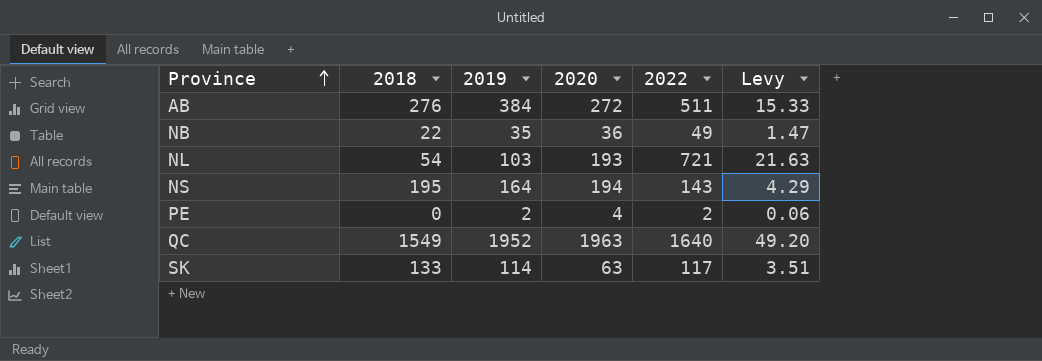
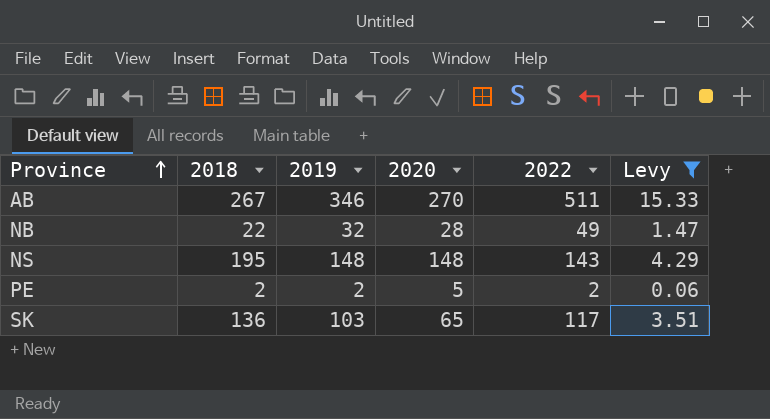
filter: none -> Levy <= 15.33
AB | 2018: 276 -> 267
AB | 2019: 384 -> 346
AB | 2020: 272 -> 270
NB | 2019: 35 -> 32
NB | 2020: 36 -> 28
NS | 2019: 164 -> 148
NS | 2020: 194 -> 148
PE | 2018: 0 -> 2
PE | 2020: 4 -> 5
SK | 2018: 133 -> 136
SK | 2019: 114 -> 103
SK | 2020: 63 -> 65

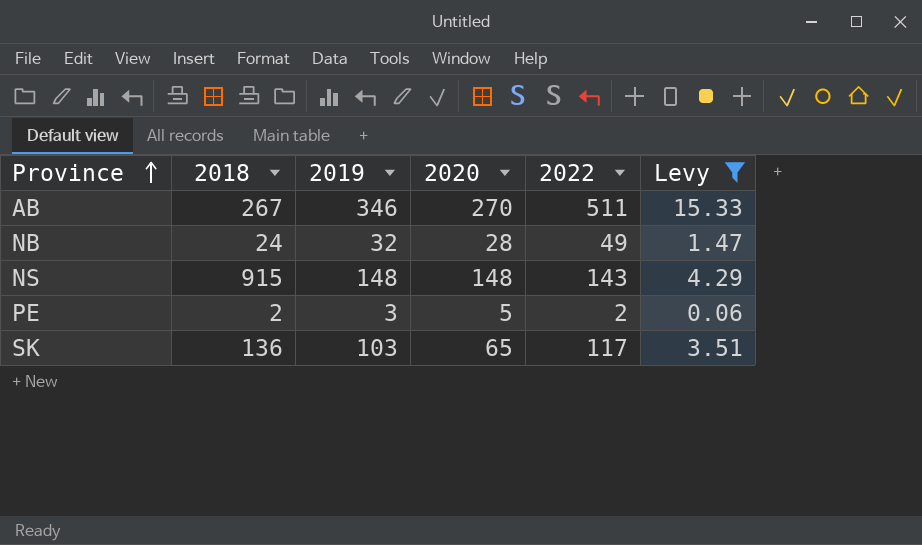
NB | 2018: 22 -> 24
NS | 2018: 195 -> 915
PE | 2019: 2 -> 3

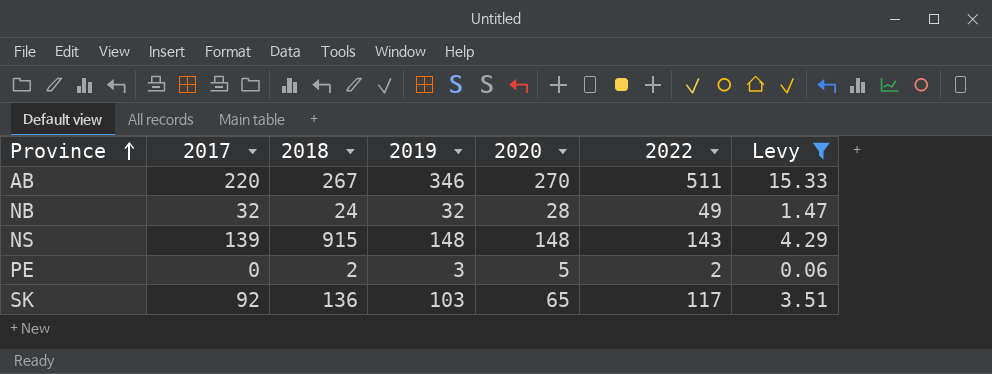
column 2017 | position: none -> 2

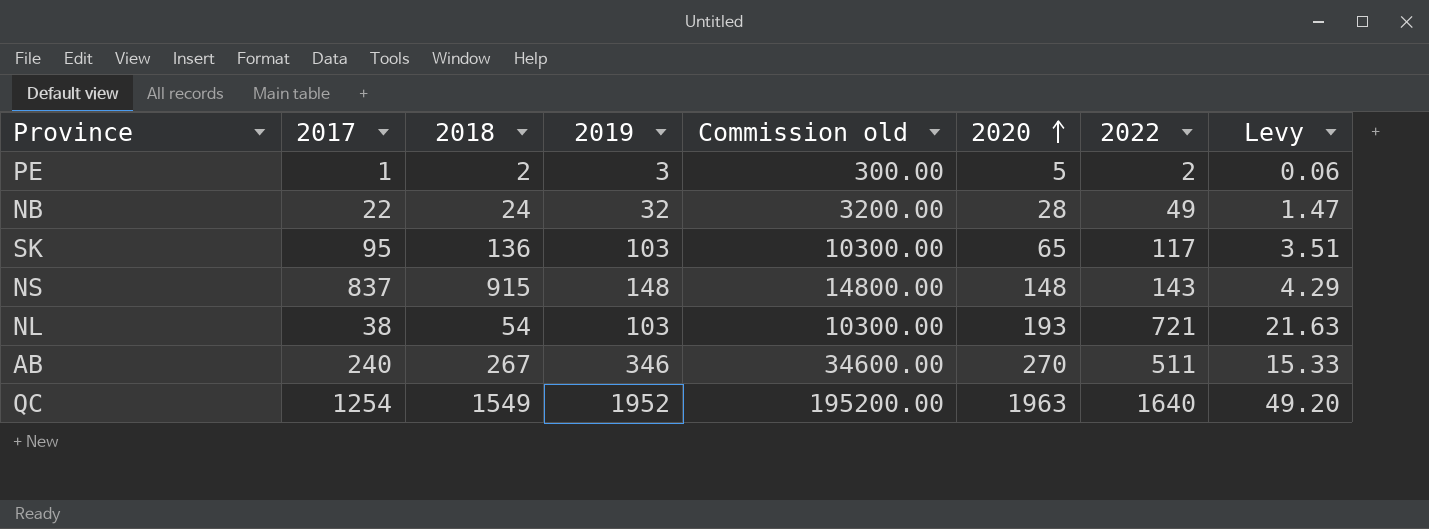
filter: Levy <= 15.33 -> none
row order: Province ascending -> 2020 ascending
column Commission old | formula: none -> [2019] * 100
PE | 2017: 0 -> 1
NB | 2017: 32 -> 22
SK | 2017: 92 -> 95
NS | 2017: 139 -> 837
AB | 2017: 220 -> 240

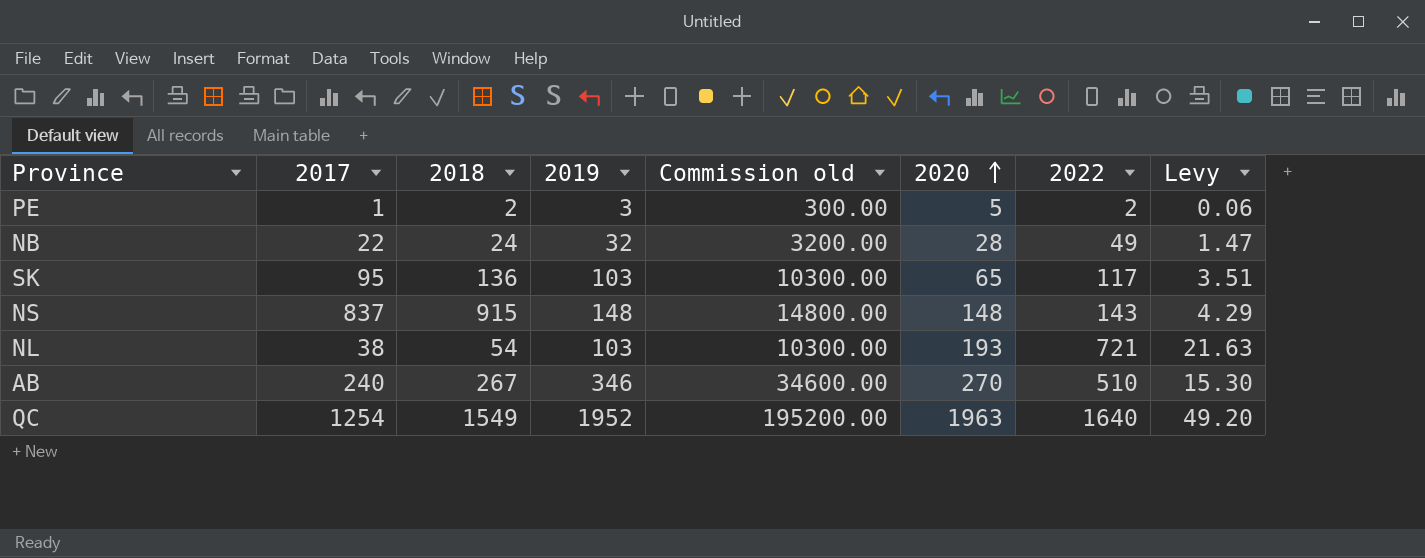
AB | 2022: 511 -> 510
AB | Levy: 15.33 -> 15.30

